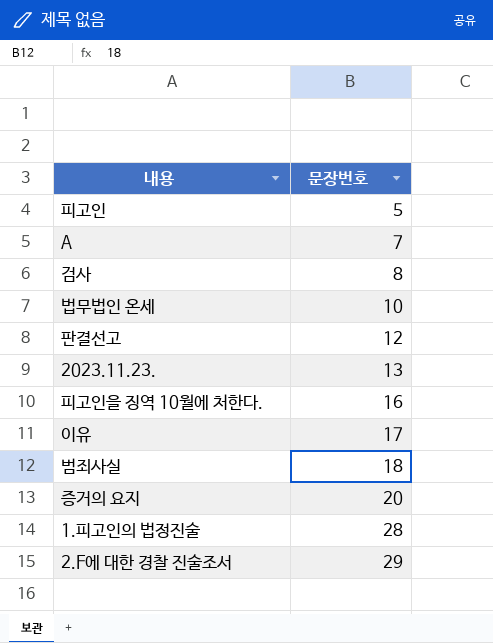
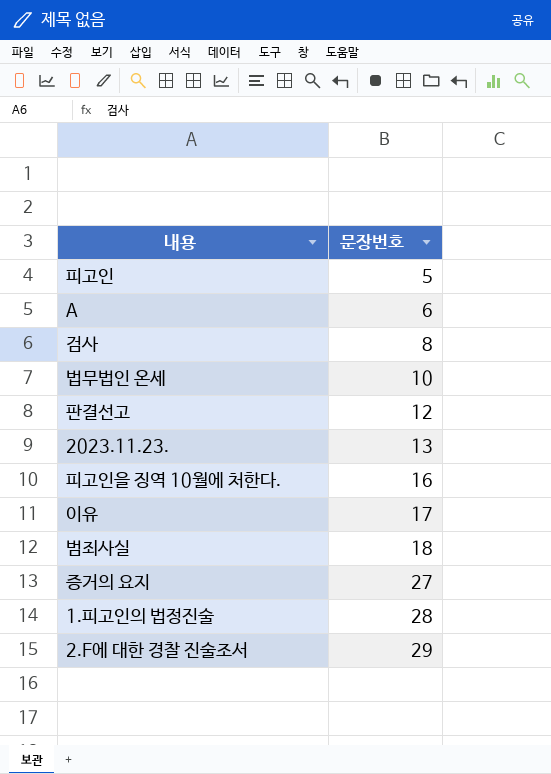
A | 문장번호: 7 -> 6
증거의 요지 | 문장번호: 20 -> 27

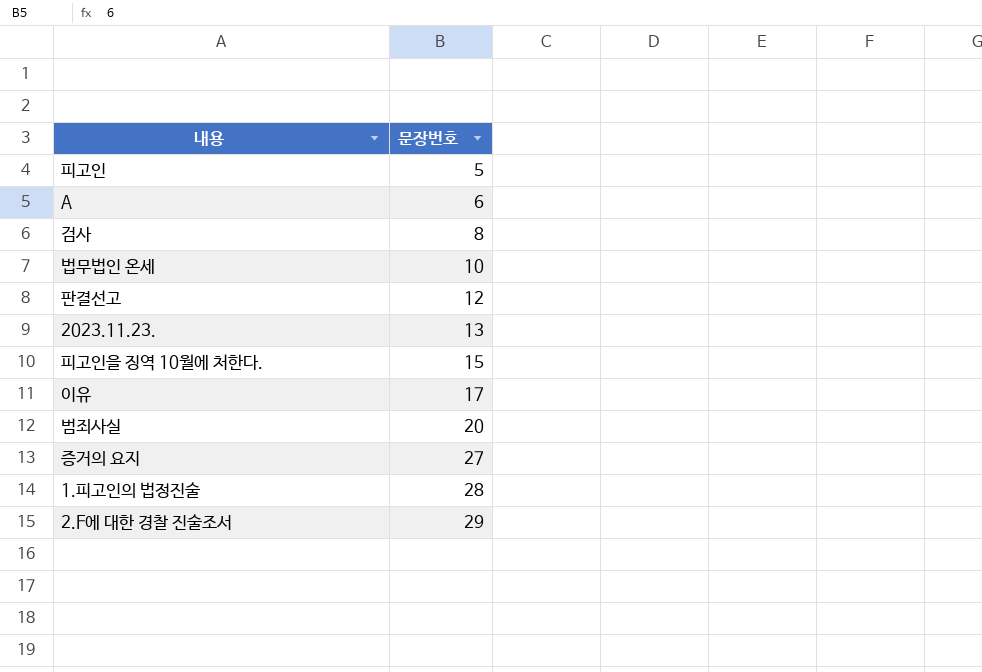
피고인을 징역 10월에 처한다. | 문장번호: 16 -> 15
범죄사실 | 문장번호: 18 -> 20

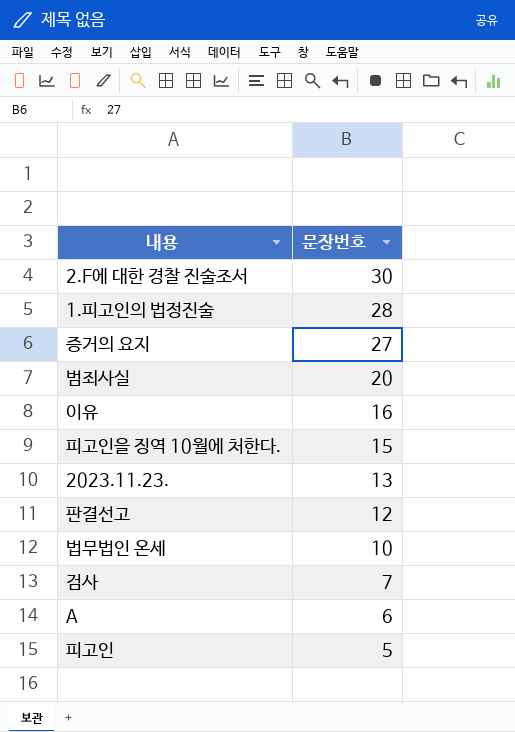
row order: 문장번호 ascending -> 문장번호 descending
2.F에 대한 경찰 진술조서 | 문장번호: 29 -> 30
이유 | 문장번호: 17 -> 16
검사 | 문장번호: 8 -> 7

